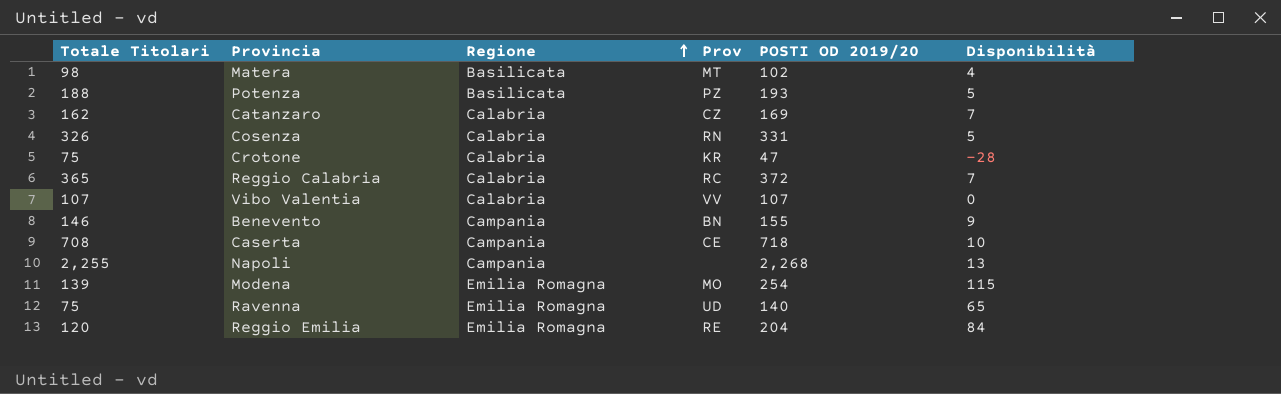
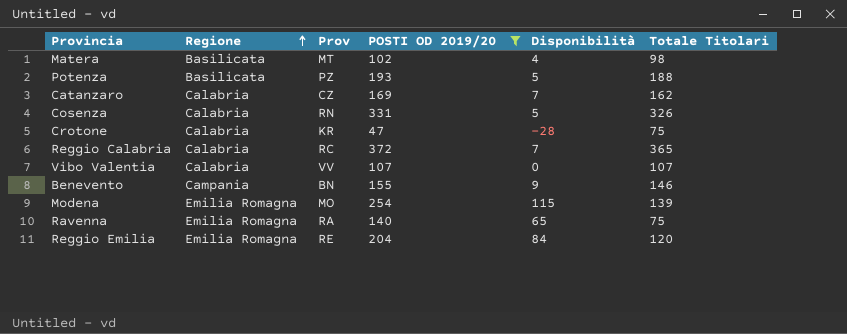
filter: none -> POSTI OD 2019/20 <= 372
column Totale Titolari | position: 1 -> 6
Ravenna | Prov: UD -> RA

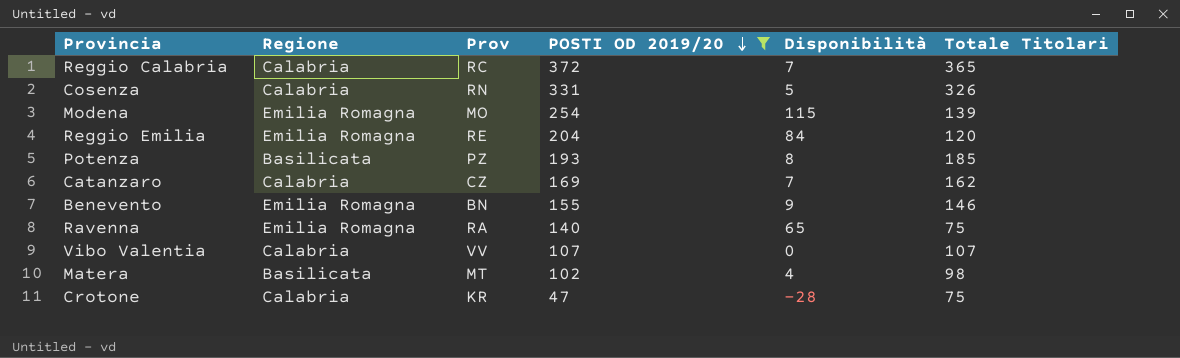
row order: Regione ascending -> POSTI OD 2019/20 descending
Potenza | Disponibilità: 5 -> 8
Potenza | Totale Titolari: 188 -> 185
Benevento | Regione: Campania -> Emilia Romagna

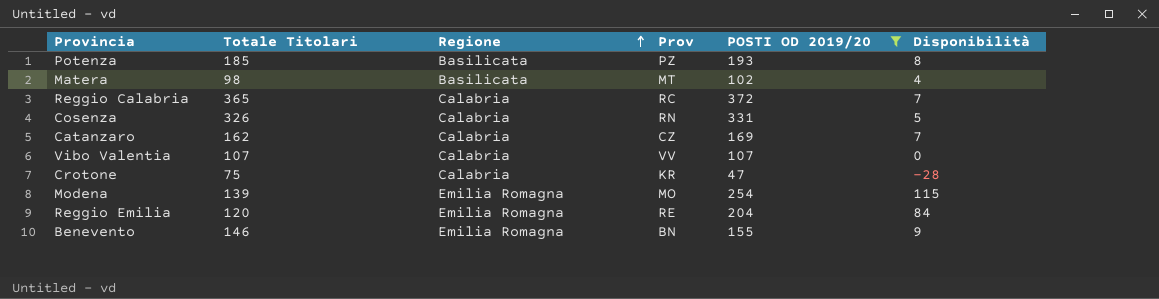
row order: POSTI OD 2019/20 descending -> Regione ascending
column Totale Titolari | position: 6 -> 2
row Ravenna: Emilia Romagna | RA | 140 | 65 | 75 -> none

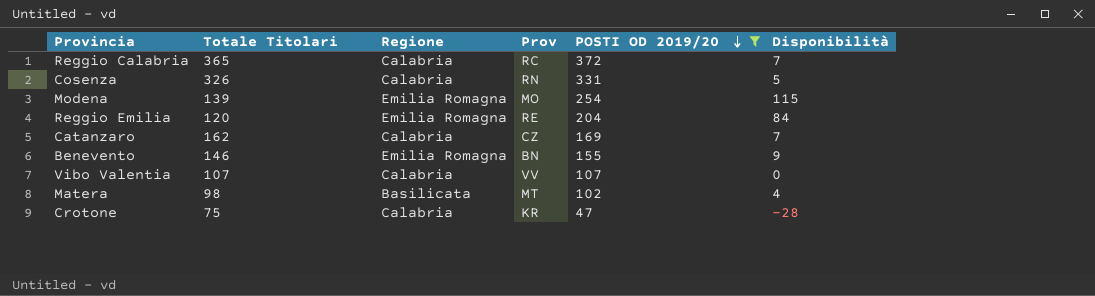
row order: Regione ascending -> POSTI OD 2019/20 descending
row Potenza: 185 | Basilicata | PZ | 193 | 8 -> none

